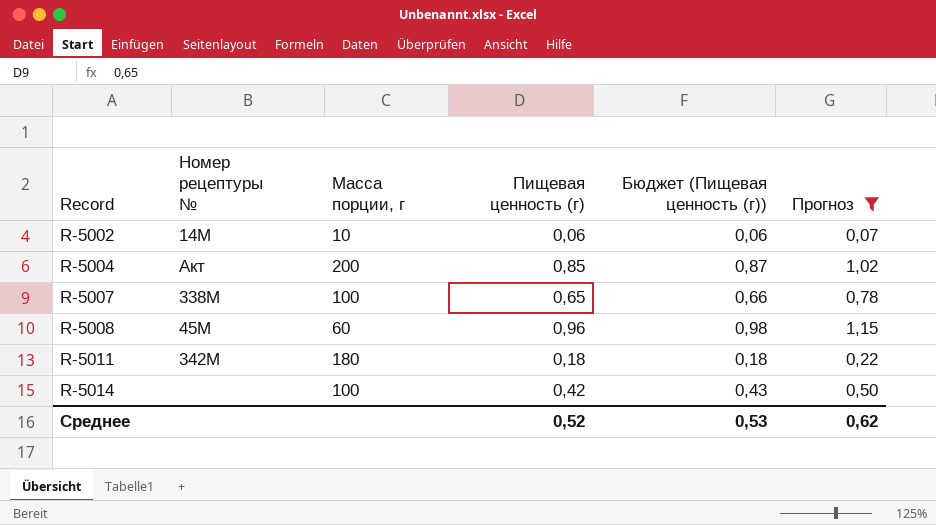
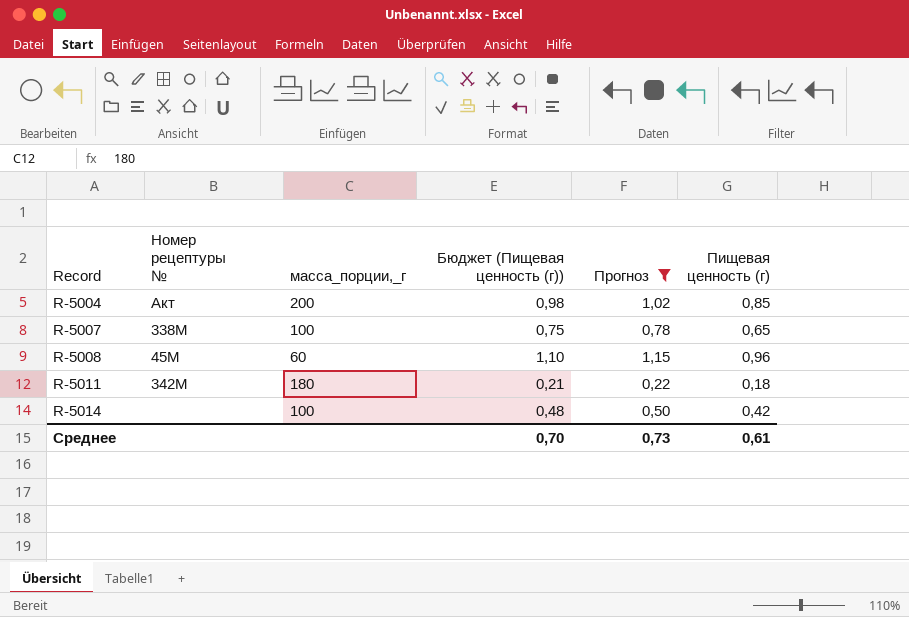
column name: Масса порции, г -> масса_порции,_г
column Бюджет (Пищевая ценность (г)) | formula: [Пищевая ценность (г)] * 1,02 -> [Пищевая ценность (г)] * 1,15
column Пищевая ценность (г) | position: 4 -> 6
row R-5002: 14М | 10 | 0,06 | 0,06 | 0,07 -> none
Среднее | Бюджет (Пищевая ценность (г)): 0,53 -> 0,70
Среднее | Прогноз: 0,62 -> 0,73
Среднее | Пищевая ценность (г): 0,52 -> 0,61

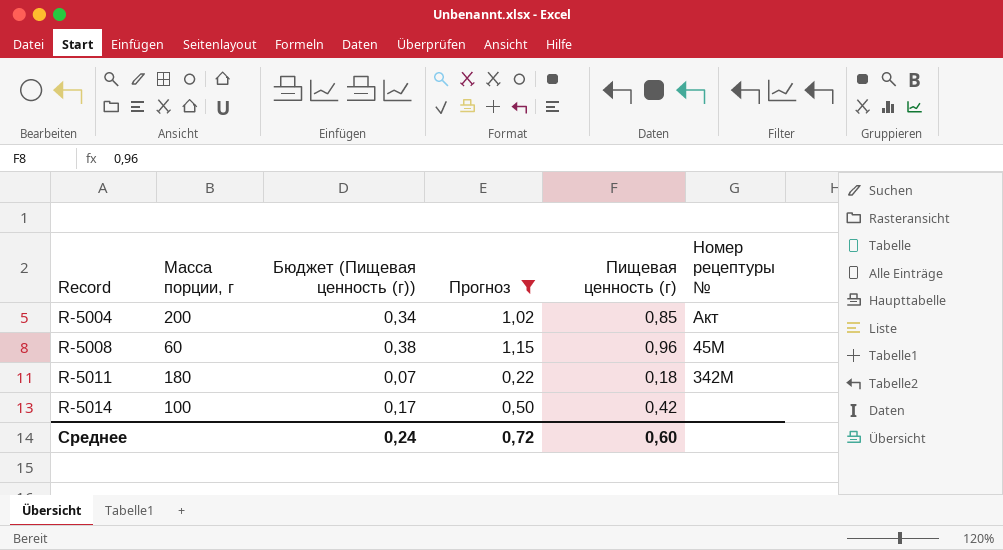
column name: масса_порции,_г -> Масса порции, г
column Бюджет (Пищевая ценность (г)) | formula: [Пищевая ценность (г)] * 1,15 -> [Пищевая ценность (г)] * 0,4
column Номер рецептуры № | position: 2 -> 6
row R-5007: 338М | 100 | 0,75 | 0,78 | 0,65 -> none
Среднее | Бюджет (Пищевая ценность (г)): 0,70 -> 0,24
Среднее | Прогноз: 0,73 -> 0,72
Среднее | Пищевая ценность (г): 0,61 -> 0,60

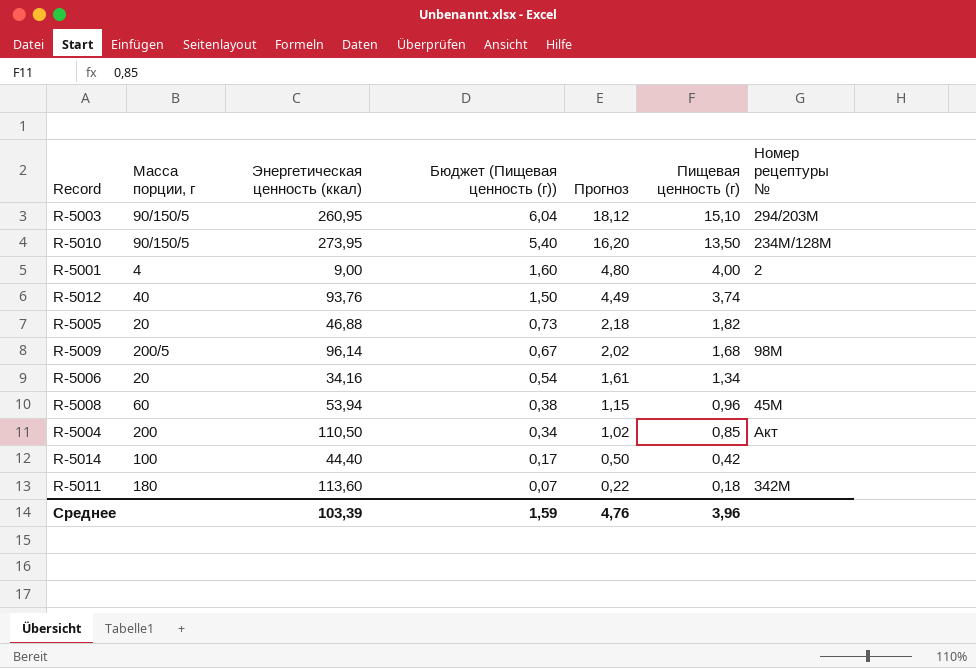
filter: Прогноз <= 1,15 -> none
row order: Record ascending -> Бюджет (Пищевая ценность (г)) descending
column Энергетическая ценность (ккал) | position: none -> 3
Среднее | Бюджет (Пищевая ценность (г)): 0,24 -> 1,59
Среднее | Прогноз: 0,72 -> 4,76
Среднее | Пищевая ценность (г): 0,60 -> 3,96

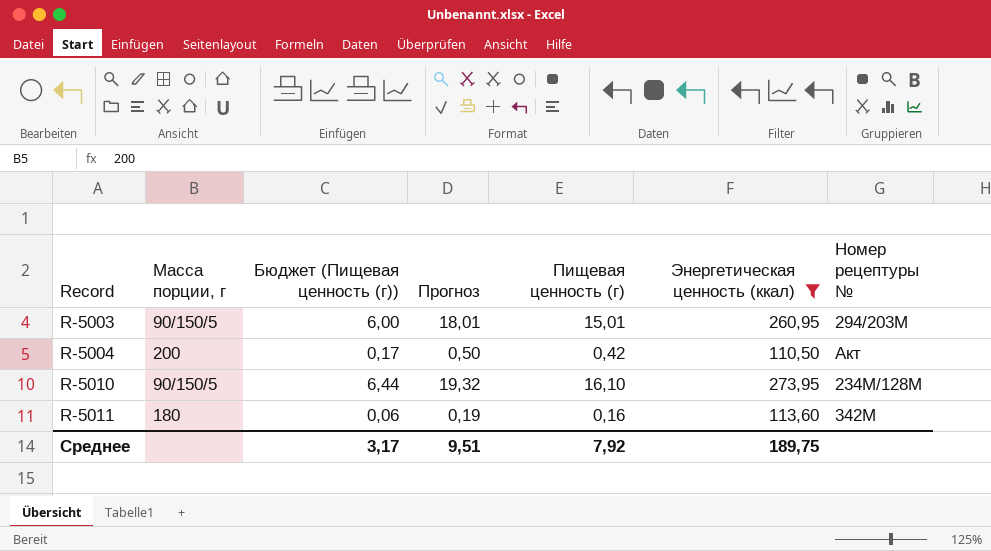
filter: none -> Энергетическая ценность (ккал) >= 110,50
row order: Бюджет (Пищевая ценность (г)) descending -> Record ascending
column Энергетическая ценность (ккал) | position: 3 -> 6
R-5003 | Бюджет (Пищевая ценность (г)): 6,04 -> 6,00
R-5003 | Прогноз: 18,12 -> 18,01
R-5003 | Пищевая ценность (г): 15,10 -> 15,01
R-5004 | Бюджет (Пищевая ценность (г)): 0,34 -> 0,17
R-5004 | Прогноз: 1,02 -> 0,50
R-5004 | Пищевая ценность (г): 0,85 -> 0,42
R-5010 | Бюджет (Пищевая ценность (г)): 5,40 -> 6,44
R-5010 | Прогноз: 16,20 -> 19,32
R-5010 | Пищевая ценность (г): 13,50 -> 16,10
R-5011 | Бюджет (Пищевая ценность (г)): 0,07 -> 0,06
R-5011 | Прогноз: 0,22 -> 0,19
R-5011 | Пищевая ценность (г): 0,18 -> 0,16
Среднее | Бюджет (Пищевая ценность (г)): 1,59 -> 3,17
Среднее | Прогноз: 4,76 -> 9,51
Среднее | Пищевая ценность (г): 3,96 -> 7,92
Среднее | Энергетическая ценность (ккал): 103,39 -> 189,75

